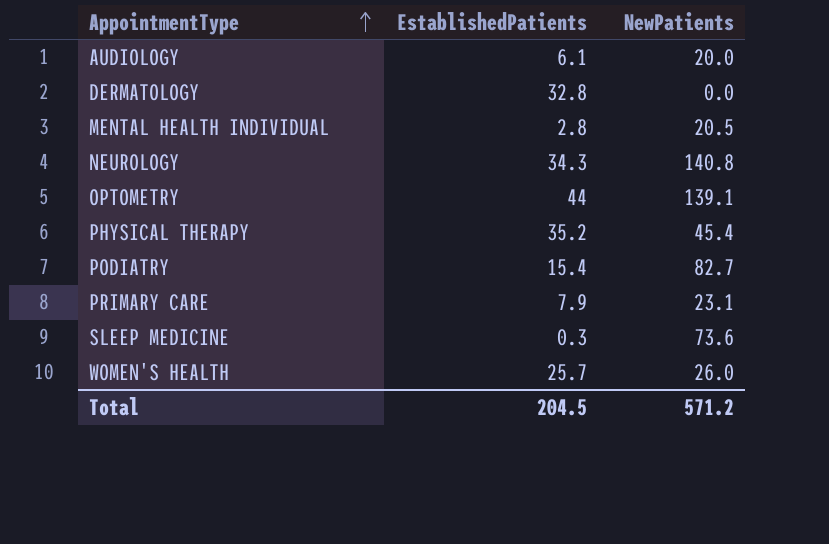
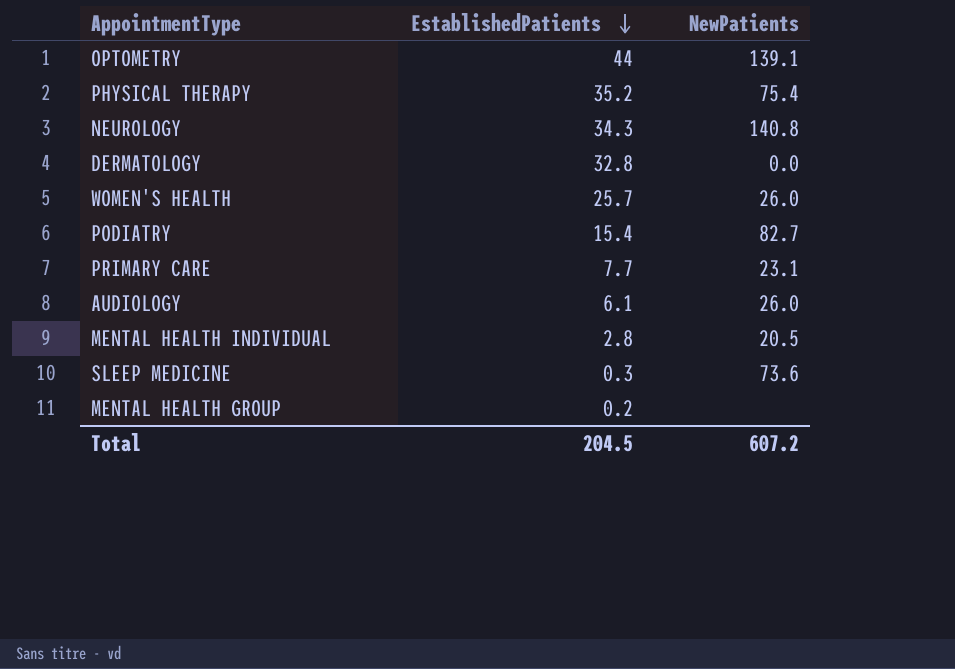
row order: AppointmentType ascending -> EstablishedPatients descending
PHYSICAL THERAPY | NewPatients: 45.4 -> 75.4
PRIMARY CARE | EstablishedPatients: 7.9 -> 7.7
AUDIOLOGY | NewPatients: 20.0 -> 26.0
row MENTAL HEALTH GROUP: none -> 0.2 | none
Total | NewPatients: 571.2 -> 607.2

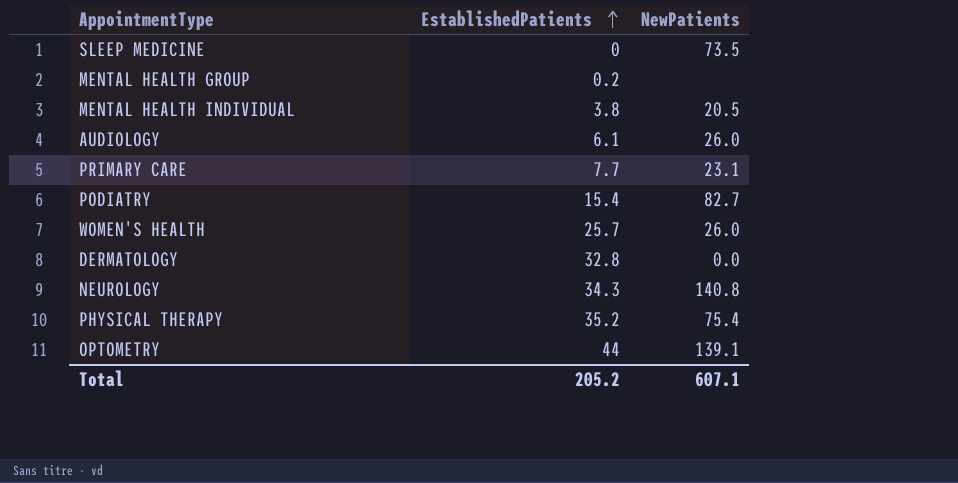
row order: EstablishedPatients descending -> EstablishedPatients ascending
SLEEP MEDICINE | EstablishedPatients: 0.3 -> 0
SLEEP MEDICINE | NewPatients: 73.6 -> 73.5
MENTAL HEALTH INDIVIDUAL | EstablishedPatients: 2.8 -> 3.8
Total | EstablishedPatients: 204.5 -> 205.2
Total | NewPatients: 607.2 -> 607.1

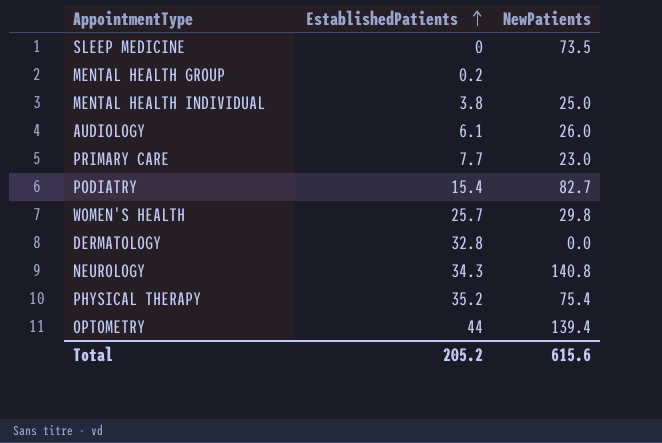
MENTAL HEALTH INDIVIDUAL | NewPatients: 20.5 -> 25.0
PRIMARY CARE | NewPatients: 23.1 -> 23.0
WOMEN'S HEALTH | NewPatients: 26.0 -> 29.8
OPTOMETRY | NewPatients: 139.1 -> 139.4
Total | NewPatients: 607.1 -> 615.6

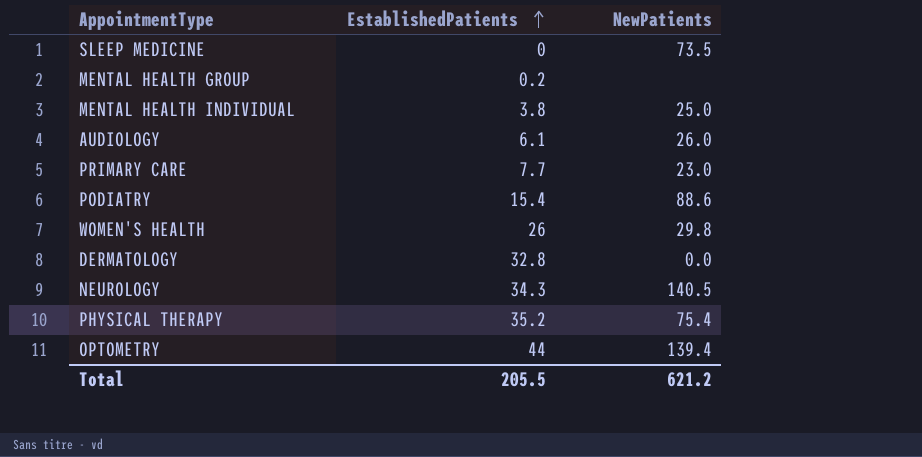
PODIATRY | NewPatients: 82.7 -> 88.6
WOMEN'S HEALTH | EstablishedPatients: 25.7 -> 26
NEUROLOGY | NewPatients: 140.8 -> 140.5
Total | EstablishedPatients: 205.2 -> 205.5
Total | NewPatients: 615.6 -> 621.2

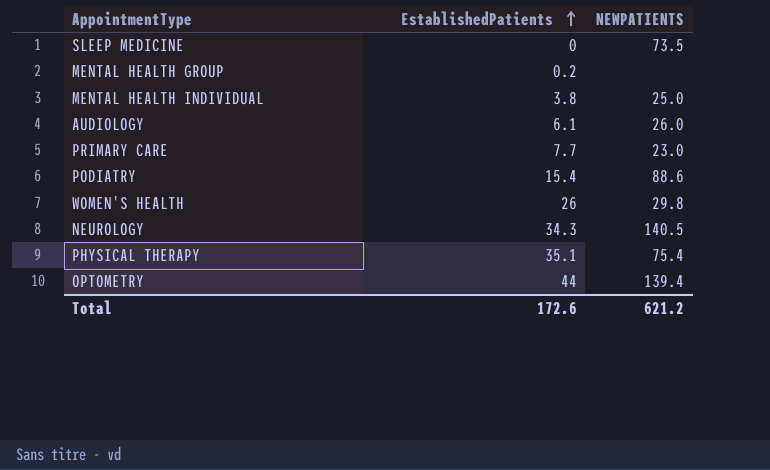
column name: NewPatients -> NEWPATIENTS
row DERMATOLOGY: 32.8 | 0.0 -> none
PHYSICAL THERAPY | EstablishedPatients: 35.2 -> 35.1
Total | EstablishedPatients: 205.5 -> 172.6

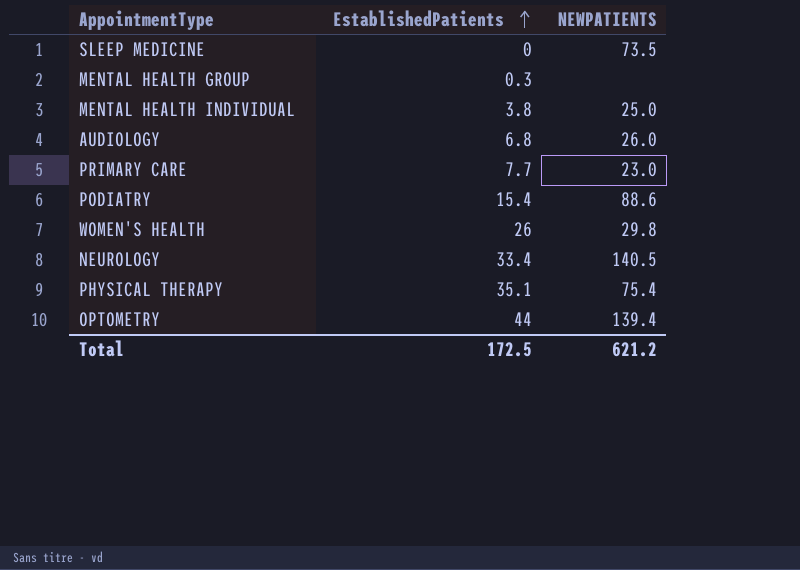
MENTAL HEALTH GROUP | EstablishedPatients: 0.2 -> 0.3
AUDIOLOGY | EstablishedPatients: 6.1 -> 6.8
NEUROLOGY | EstablishedPatients: 34.3 -> 33.4
Total | EstablishedPatients: 172.6 -> 172.5

